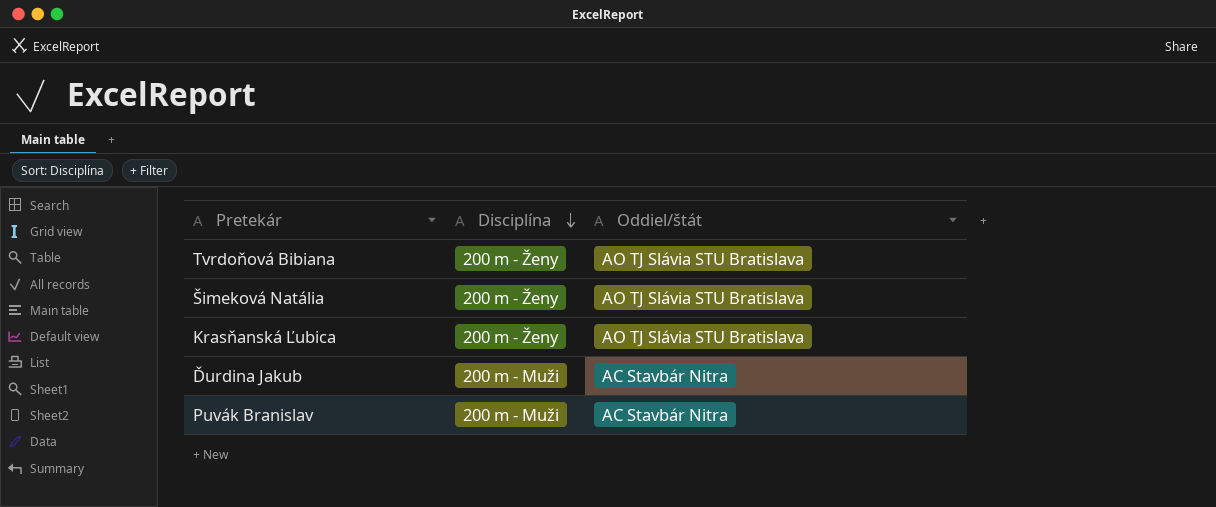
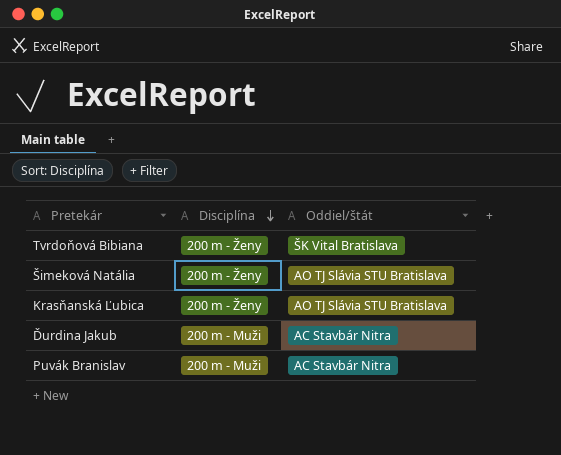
Tvrdoňová Bibiana | Oddiel/štát: AO TJ Slávia STU Bratislava -> ŠK Vital Bratislava

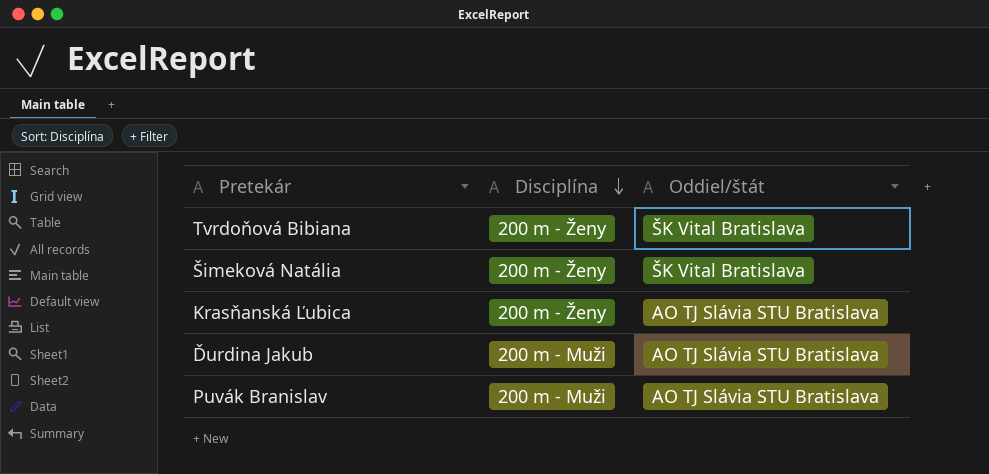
Šimeková Natália | Oddiel/štát: AO TJ Slávia STU Bratislava -> ŠK Vital Bratislava
Ďurdina Jakub | Oddiel/štát: AC Stavbár Nitra -> AO TJ Slávia STU Bratislava
Puvák Branislav | Oddiel/štát: AC Stavbár Nitra -> AO TJ Slávia STU Bratislava

